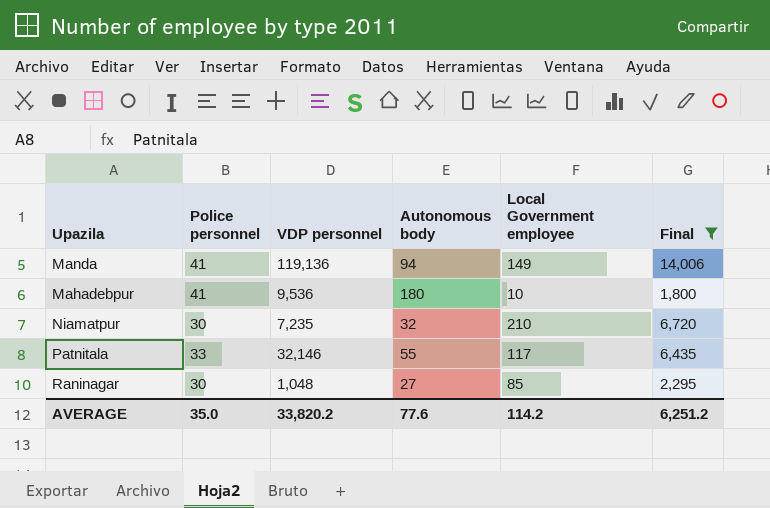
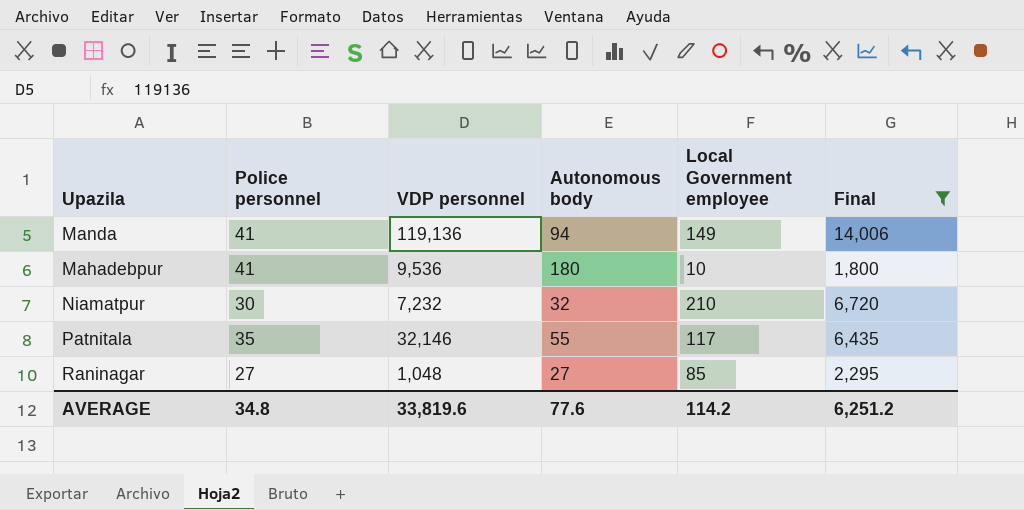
Niamatpur | VDP personnel: 7,235 -> 7,232
Patnitala | Police personnel: 33 -> 35
Raninagar | Police personnel: 30 -> 27
AVERAGE | Police personnel: 35.0 -> 34.8
AVERAGE | VDP personnel: 33,820.2 -> 33,819.6

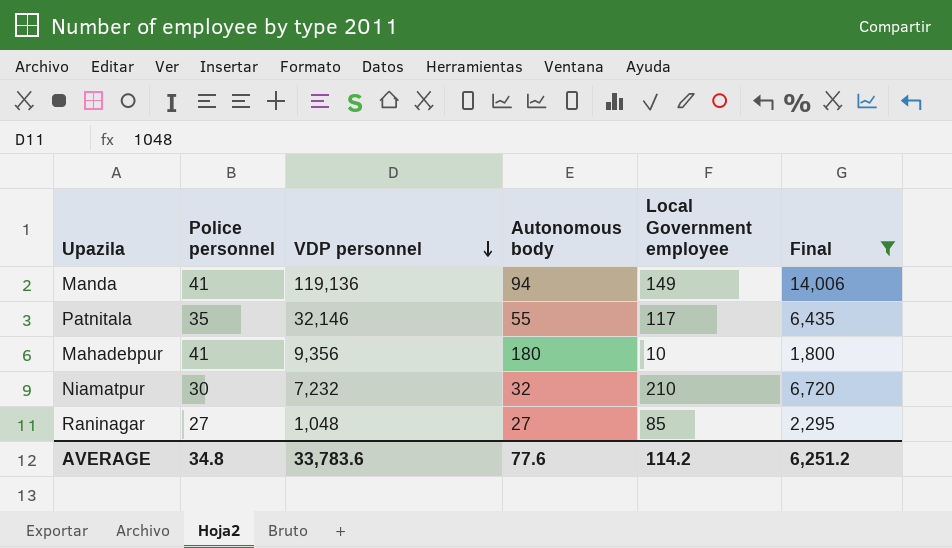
row order: none -> VDP personnel descending
Mahadebpur | VDP personnel: 9,536 -> 9,356
AVERAGE | VDP personnel: 33,819.6 -> 33,783.6

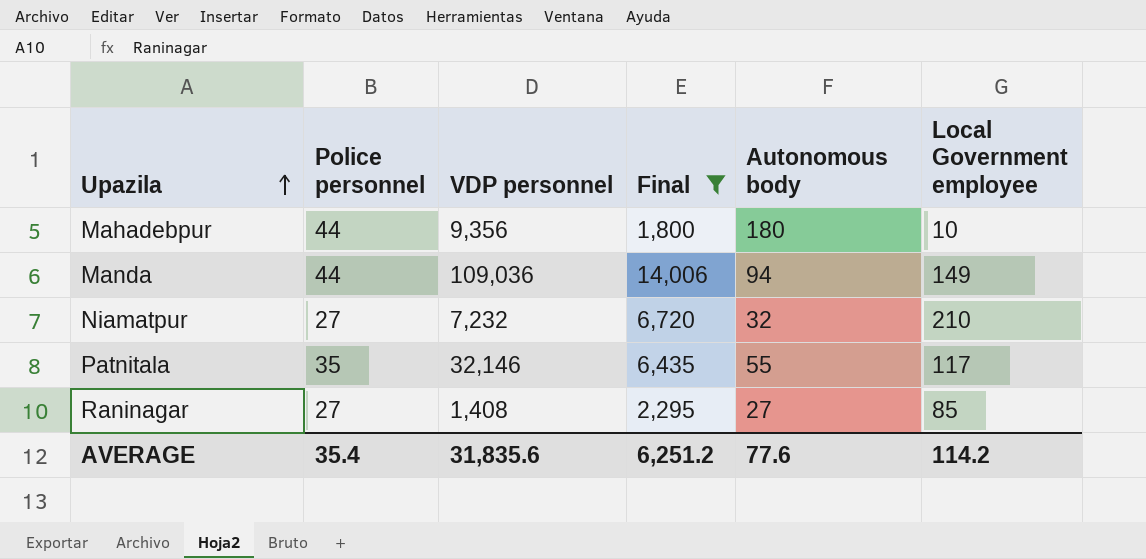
row order: VDP personnel descending -> Upazila ascending
column Final | position: 6 -> 4
Mahadebpur | Police personnel: 41 -> 44
Manda | Police personnel: 41 -> 44
Manda | VDP personnel: 119,136 -> 109,036
Niamatpur | Police personnel: 30 -> 27
Raninagar | VDP personnel: 1,048 -> 1,408
AVERAGE | Police personnel: 34.8 -> 35.4
AVERAGE | VDP personnel: 33,783.6 -> 31,835.6

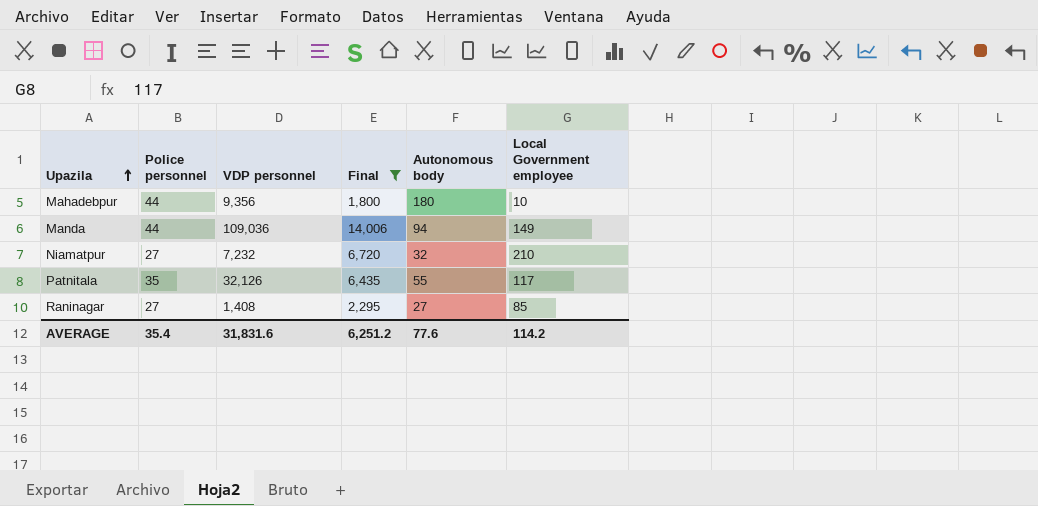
Patnitala | VDP personnel: 32,146 -> 32,126
AVERAGE | VDP personnel: 31,835.6 -> 31,831.6

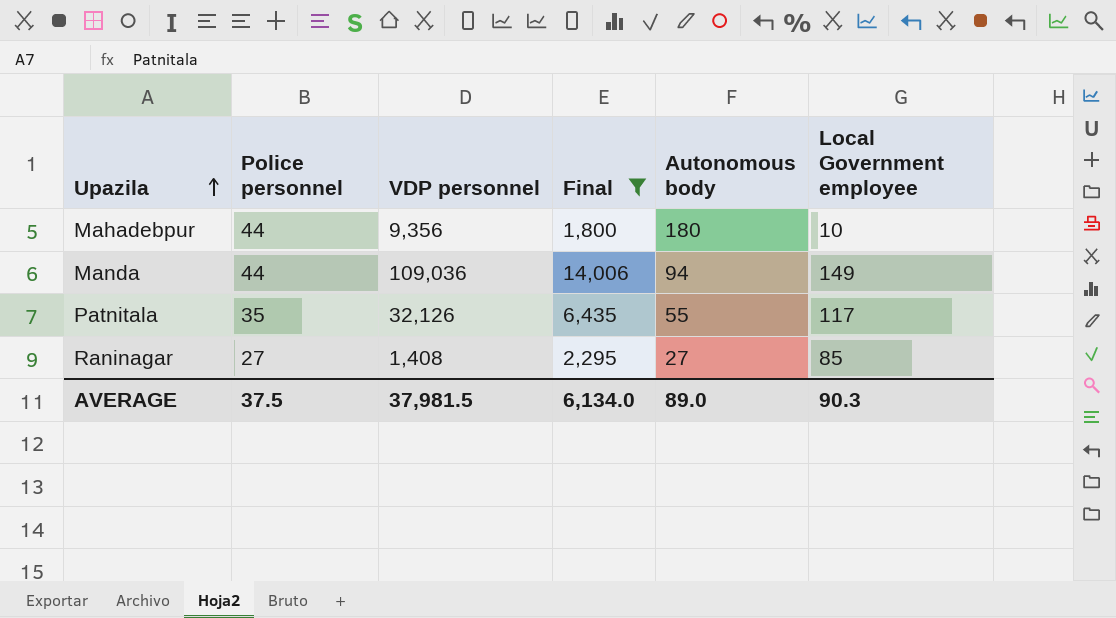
row Niamatpur: 27 | 7,232 | 6,720 | 32 | 210 -> none
AVERAGE | Police personnel: 35.4 -> 37.5
AVERAGE | VDP personnel: 31,831.6 -> 37,981.5
AVERAGE | Final: 6,251.2 -> 6,134.0
AVERAGE | Autonomous body: 77.6 -> 89.0
AVERAGE | Local Government employee: 114.2 -> 90.3

